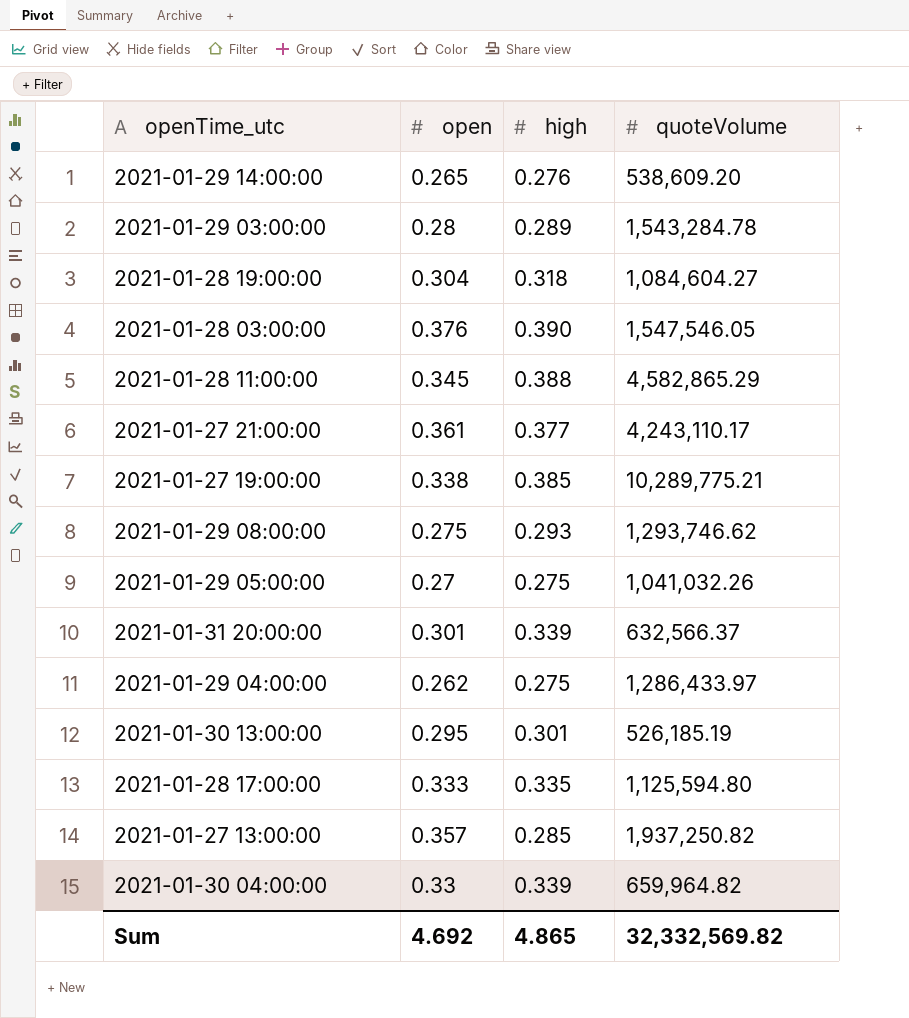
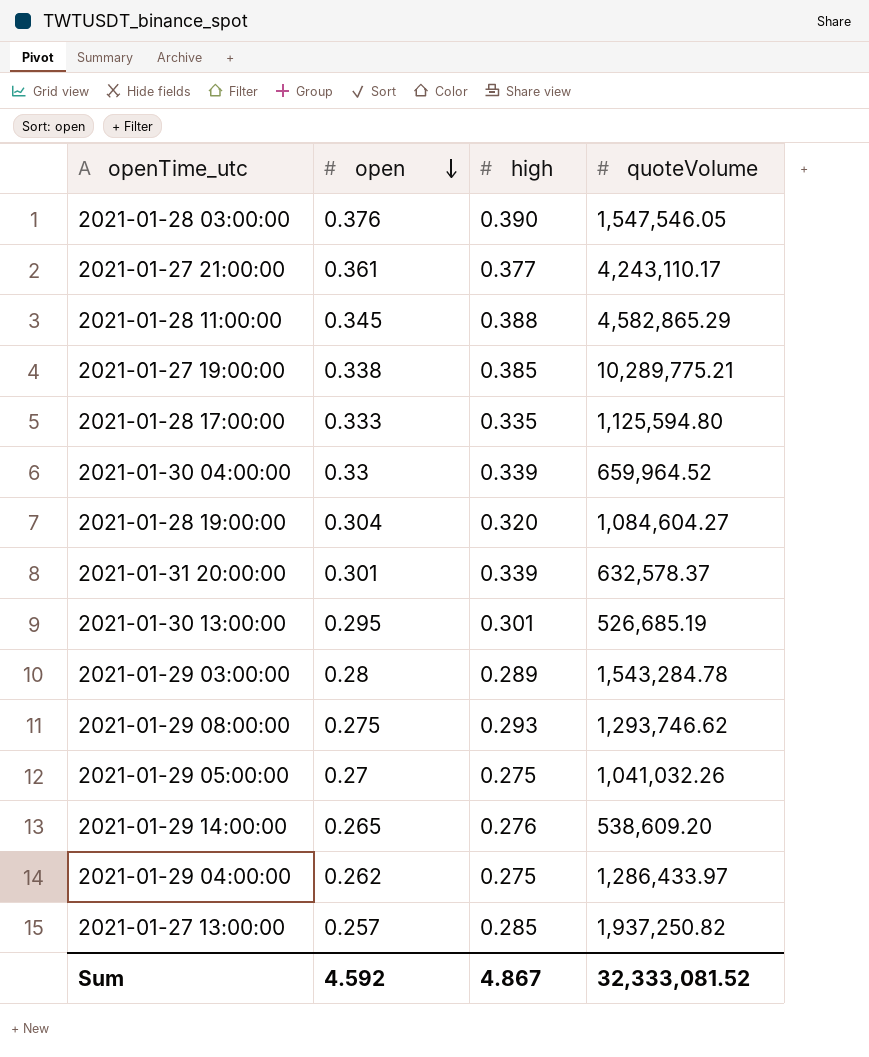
row order: none -> open descending
2021-01-30 04:00:00 | quoteVolume: 659,964.82 -> 659,964.52
2021-01-28 19:00:00 | high: 0.318 -> 0.320
2021-01-31 20:00:00 | quoteVolume: 632,566.37 -> 632,578.37
2021-01-30 13:00:00 | quoteVolume: 526,185.19 -> 526,685.19
2021-01-27 13:00:00 | open: 0.357 -> 0.257
Sum | open: 4.692 -> 4.592
Sum | high: 4.865 -> 4.867
Sum | quoteVolume: 32,332,569.82 -> 32,333,081.52

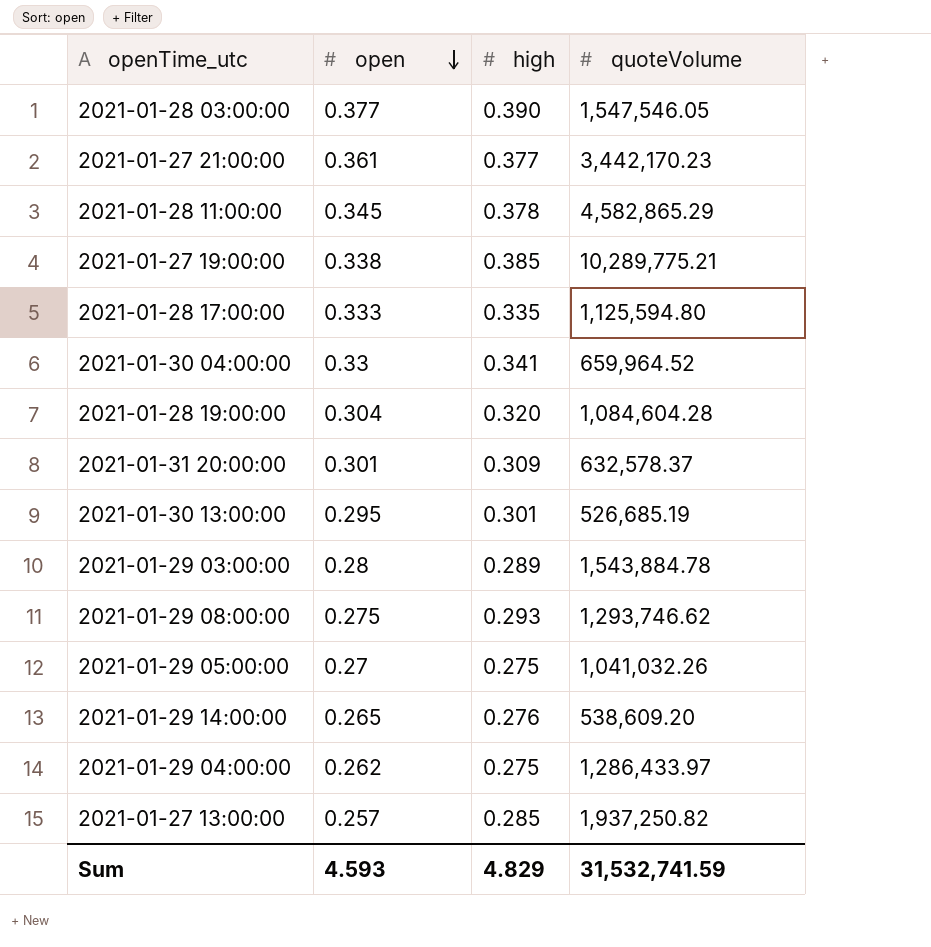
2021-01-28 03:00:00 | open: 0.376 -> 0.377
2021-01-27 21:00:00 | quoteVolume: 4,243,110.17 -> 3,442,170.23
2021-01-28 11:00:00 | high: 0.388 -> 0.378
2021-01-30 04:00:00 | high: 0.339 -> 0.341
2021-01-28 19:00:00 | quoteVolume: 1,084,604.27 -> 1,084,604.28
2021-01-31 20:00:00 | high: 0.339 -> 0.309
2021-01-29 03:00:00 | quoteVolume: 1,543,284.78 -> 1,543,884.78
Sum | open: 4.592 -> 4.593
Sum | high: 4.867 -> 4.829
Sum | quoteVolume: 32,333,081.52 -> 31,532,741.59

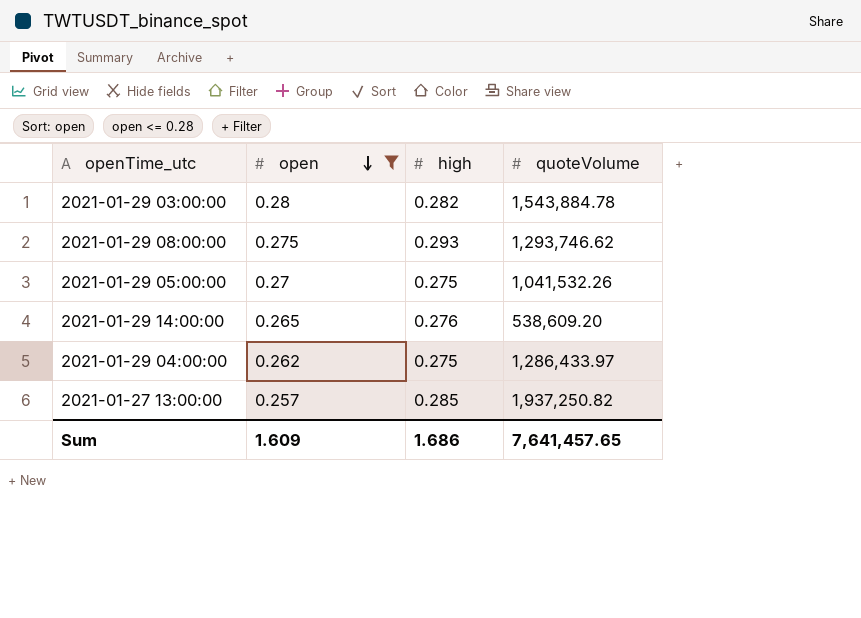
filter: none -> open <= 0.28
2021-01-29 03:00:00 | high: 0.289 -> 0.282
2021-01-29 05:00:00 | quoteVolume: 1,041,032.26 -> 1,041,532.26
Sum | open: 4.593 -> 1.609
Sum | high: 4.829 -> 1.686
Sum | quoteVolume: 31,532,741.59 -> 7,641,457.65

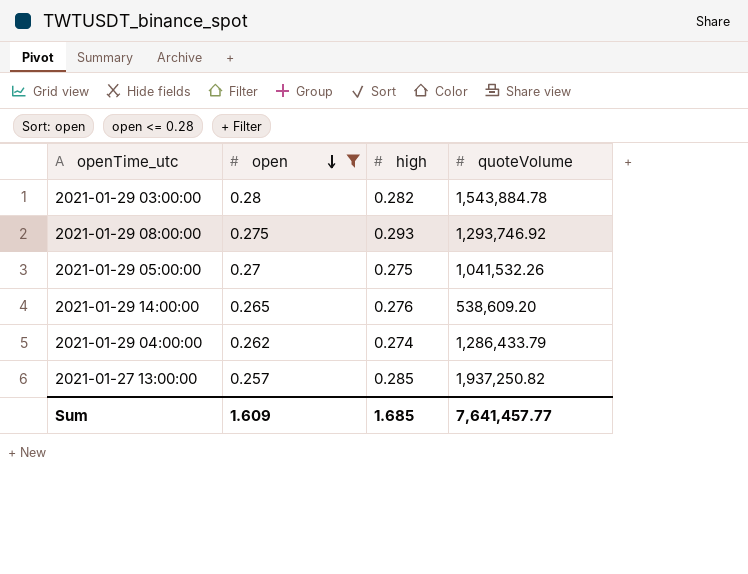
2021-01-29 08:00:00 | quoteVolume: 1,293,746.62 -> 1,293,746.92
2021-01-29 04:00:00 | high: 0.275 -> 0.274
2021-01-29 04:00:00 | quoteVolume: 1,286,433.97 -> 1,286,433.79
Sum | high: 1.686 -> 1.685
Sum | quoteVolume: 7,641,457.65 -> 7,641,457.77

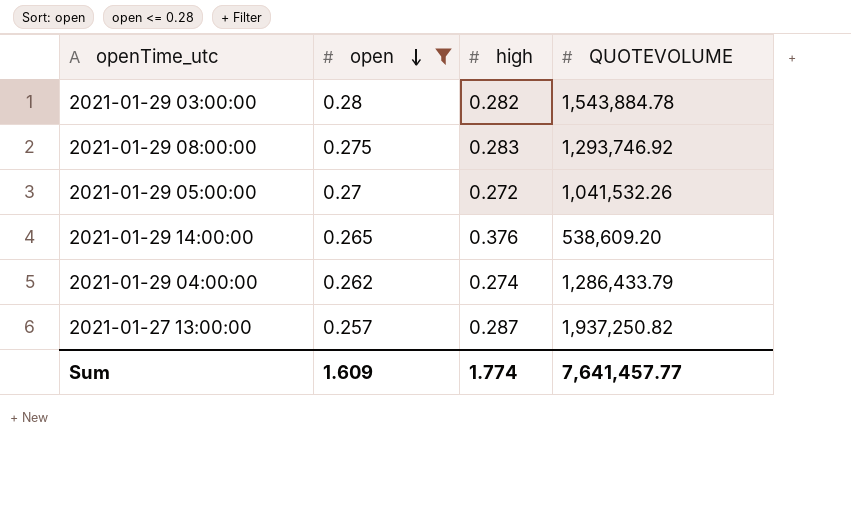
column name: quoteVolume -> QUOTEVOLUME
2021-01-29 08:00:00 | high: 0.293 -> 0.283
2021-01-29 05:00:00 | high: 0.275 -> 0.272
2021-01-29 14:00:00 | high: 0.276 -> 0.376
2021-01-27 13:00:00 | high: 0.285 -> 0.287
Sum | high: 1.685 -> 1.774

